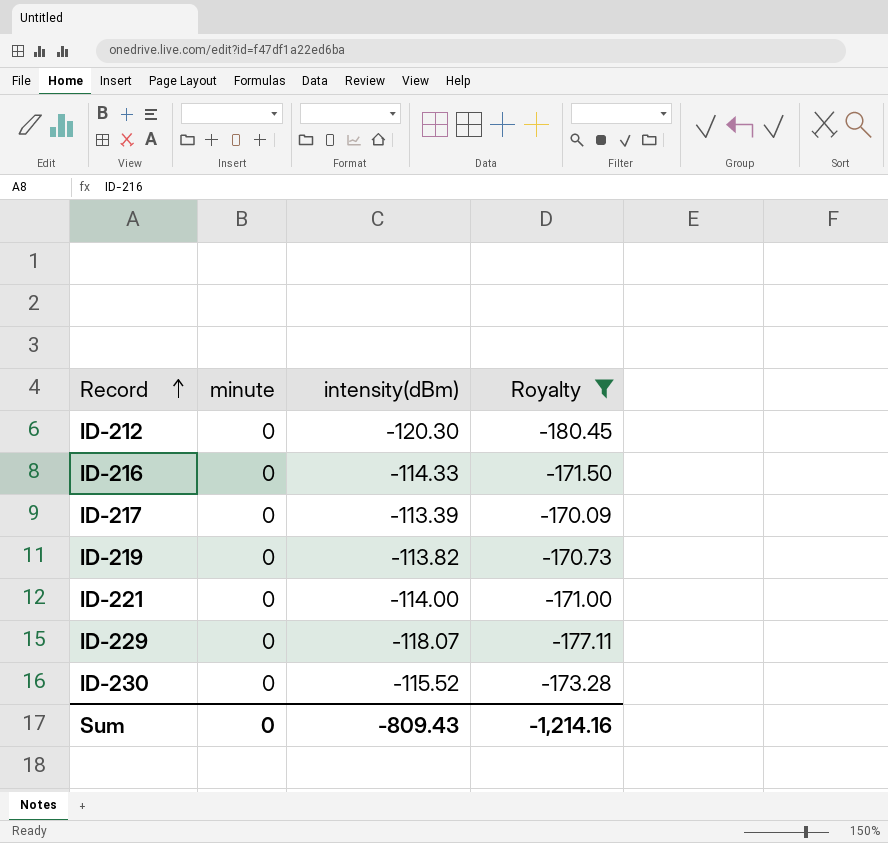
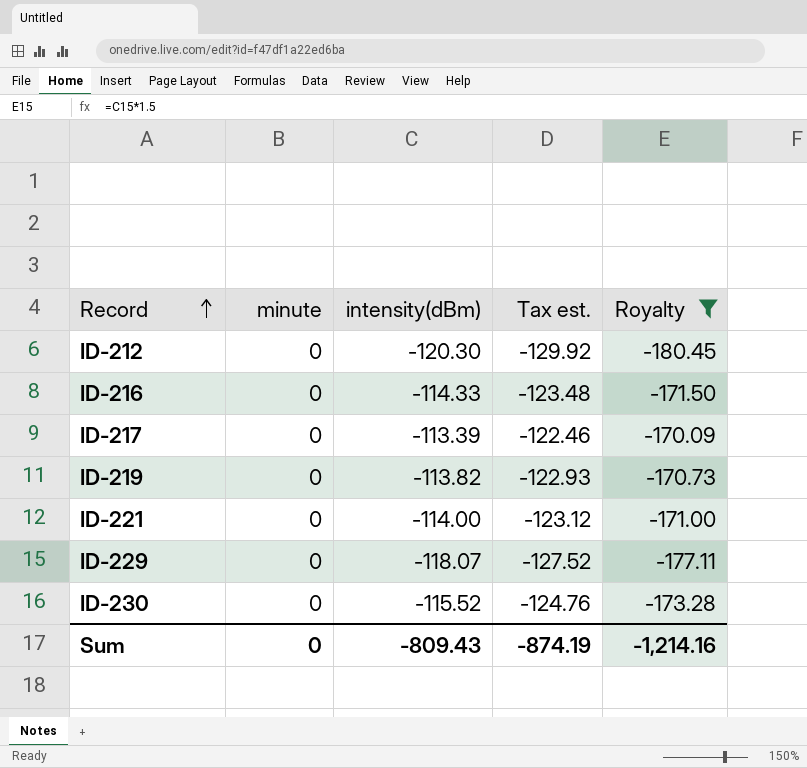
column Tax est. | formula: none -> [intensity(dBm)] * 1.08

